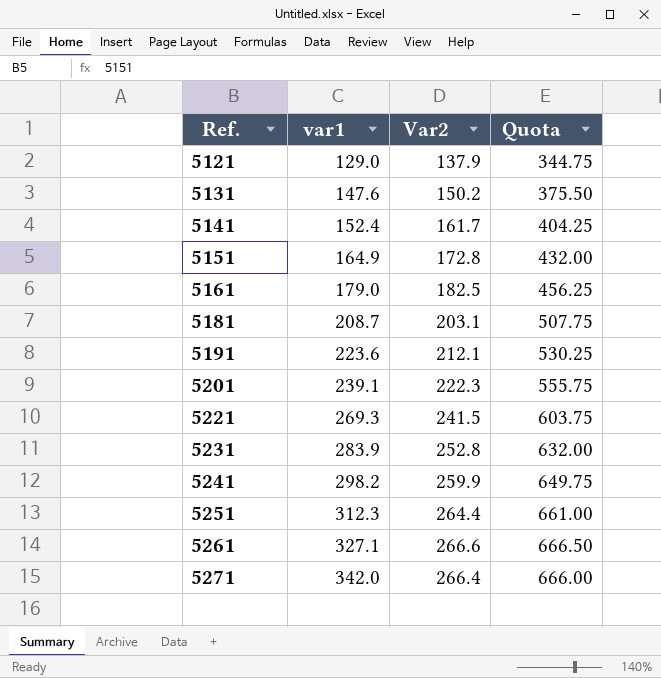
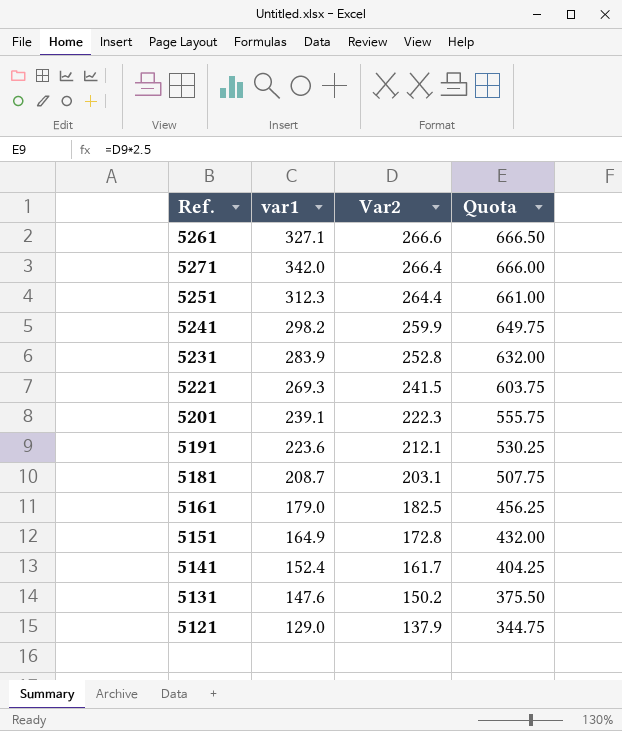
row order: Ref. ascending -> Var2 descending

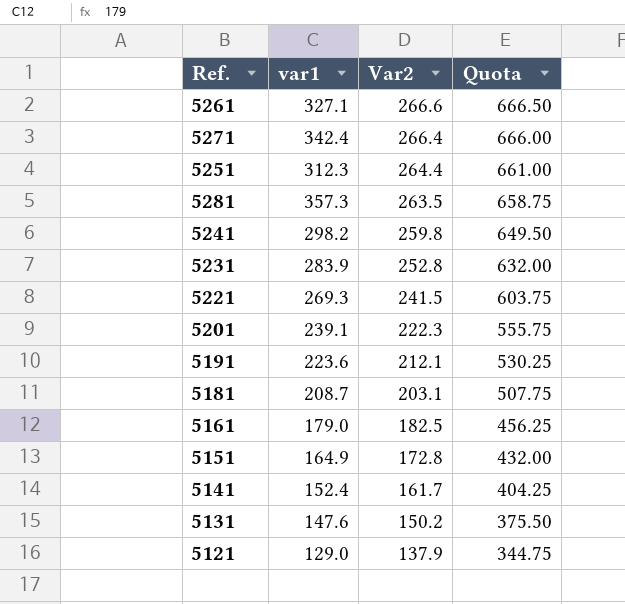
5271 | var1: 342.0 -> 342.4
row 5281: none -> 357.3 | 263.5 | 658.75
5241 | Var2: 259.9 -> 259.8
5241 | Quota: 649.75 -> 649.50

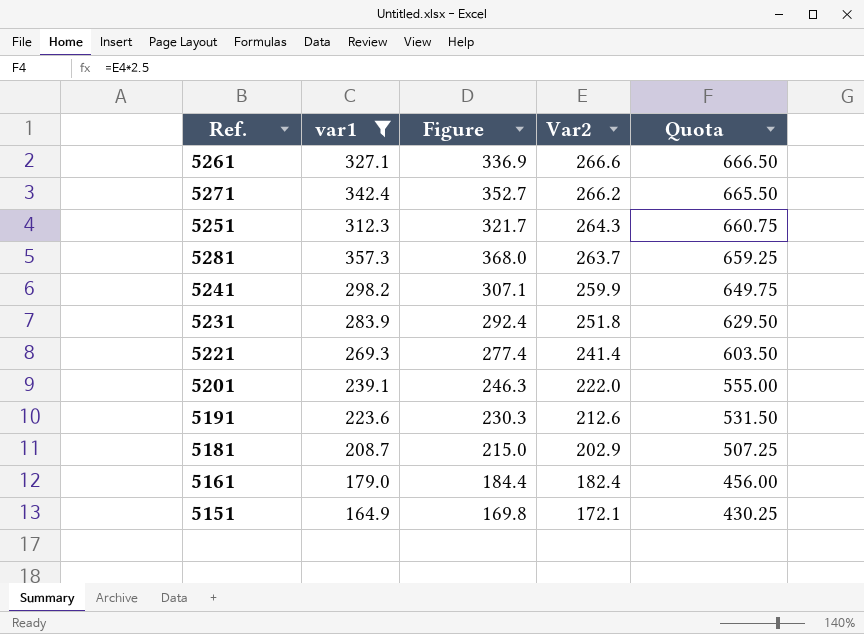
filter: none -> var1 >= 164.9
column Figure | formula: none -> [var1] * 1.03
5271 | Var2: 266.4 -> 266.2
5271 | Quota: 666.00 -> 665.50
5251 | Var2: 264.4 -> 264.3
5251 | Quota: 661.00 -> 660.75
5281 | Var2: 263.5 -> 263.7
5281 | Quota: 658.75 -> 659.25
5241 | Var2: 259.8 -> 259.9
5241 | Quota: 649.50 -> 649.75
5231 | Var2: 252.8 -> 251.8
5231 | Quota: 632.00 -> 629.50
5221 | Var2: 241.5 -> 241.4
5221 | Quota: 603.75 -> 603.50
5201 | Var2: 222.3 -> 222.0
5201 | Quota: 555.75 -> 555.00
5191 | Var2: 212.1 -> 212.6
5191 | Quota: 530.25 -> 531.50
5181 | Var2: 203.1 -> 202.9
5181 | Quota: 507.75 -> 507.25
5161 | Var2: 182.5 -> 182.4
5161 | Quota: 456.25 -> 456.00
5151 | Var2: 172.8 -> 172.1
5151 | Quota: 432.00 -> 430.25

